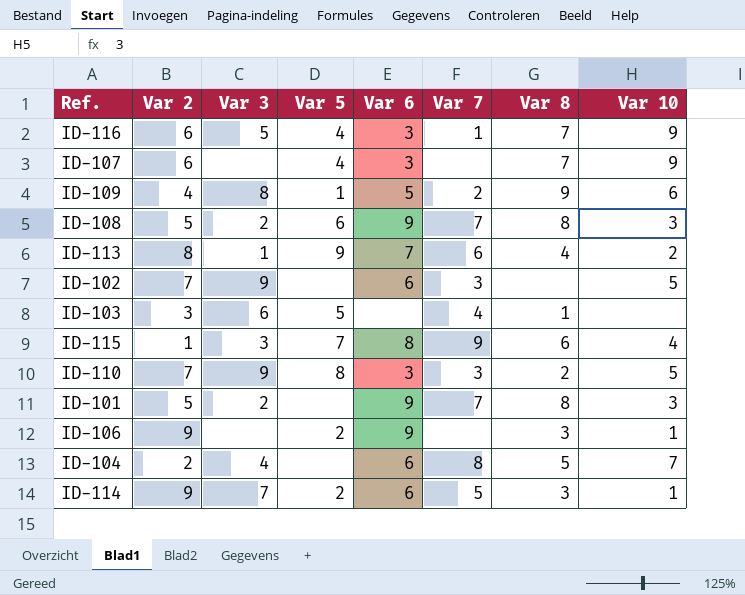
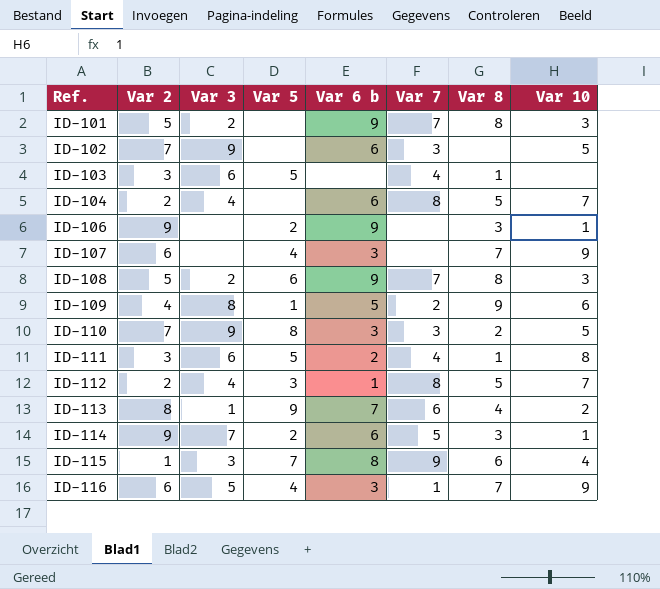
row order: none -> Ref. ascending
column name: Var 6 -> Var 6 b
row ID-111: none -> 3 | 6 | 5 | 2 | 4 | 1 | 8
row ID-112: none -> 2 | 4 | 3 | 1 | 8 | 5 | 7

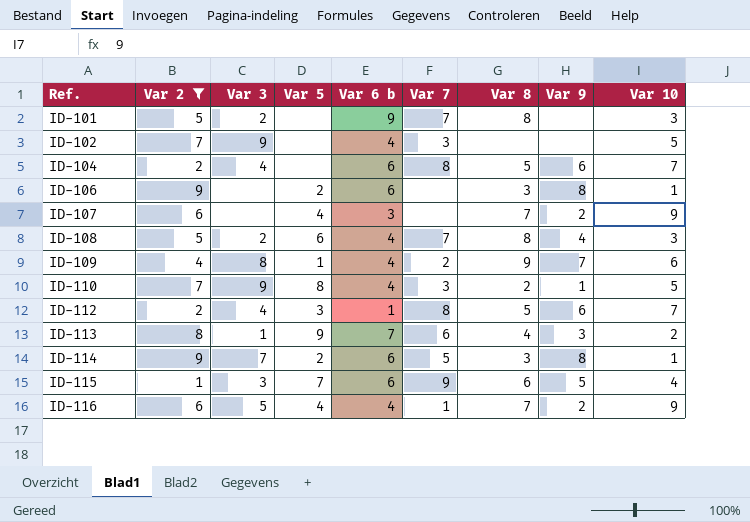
filter: none -> Var 2 != 3
column Var 9 | position: none -> 8
ID-102 | Var 6 b: 6 -> 4
ID-106 | Var 6 b: 9 -> 6
ID-108 | Var 6 b: 9 -> 4
ID-109 | Var 6 b: 5 -> 4
ID-110 | Var 6 b: 3 -> 4
ID-115 | Var 6 b: 8 -> 6
ID-116 | Var 6 b: 3 -> 4

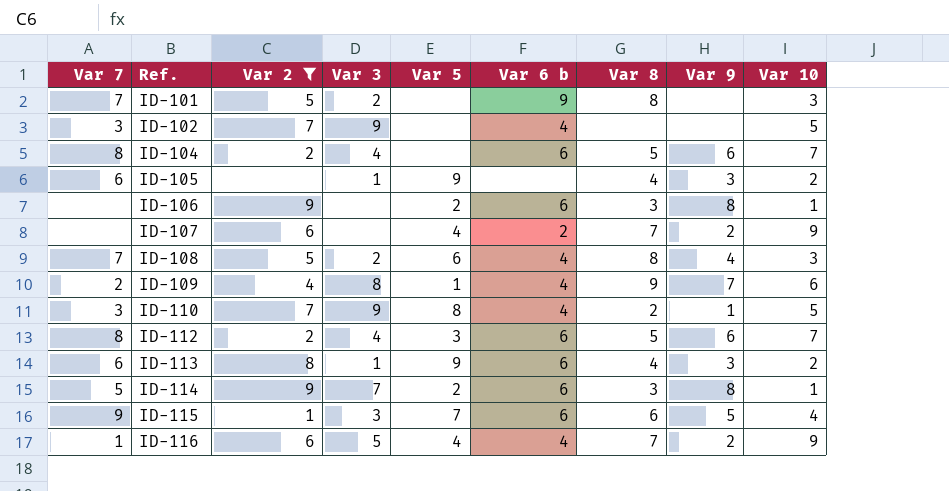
column Var 7 | position: 6 -> 1
row ID-105: none -> 6 | none | 1 | 9 | none | 4 | 3 | 2
ID-107 | Var 6 b: 3 -> 2
ID-112 | Var 6 b: 1 -> 6
ID-113 | Var 6 b: 7 -> 6

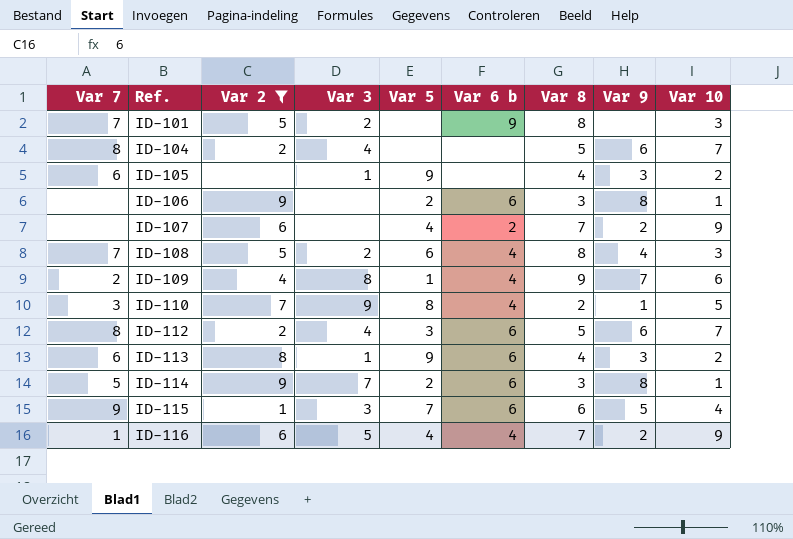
row ID-102: 3 | 7 | 9 | none | 4 | none | none | 5 -> none
ID-104 | Var 6 b: 6 -> none

